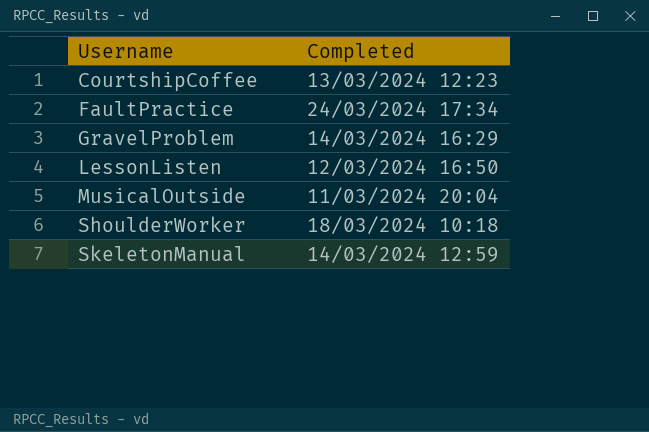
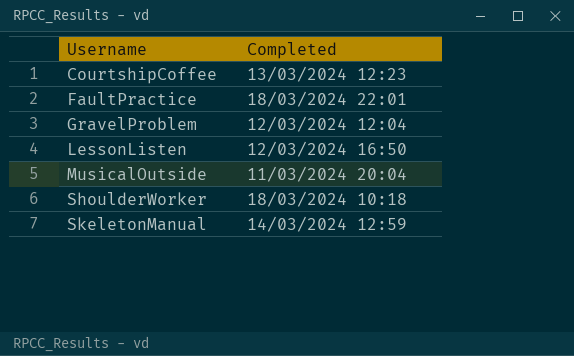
FaultPractice | Completed: 24/03/2024 17:34 -> 18/03/2024 22:01
GravelProblem | Completed: 14/03/2024 16:29 -> 12/03/2024 12:04

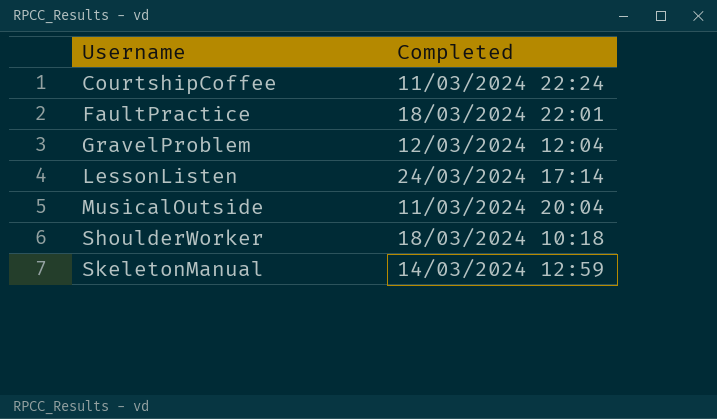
CourtshipCoffee | Completed: 13/03/2024 12:23 -> 11/03/2024 22:24
LessonListen | Completed: 12/03/2024 16:50 -> 24/03/2024 17:14

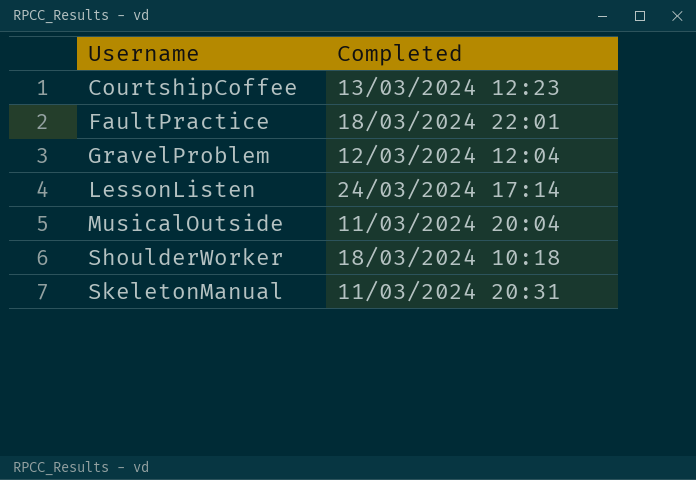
CourtshipCoffee | Completed: 11/03/2024 22:24 -> 13/03/2024 12:23
SkeletonManual | Completed: 14/03/2024 12:59 -> 11/03/2024 20:31

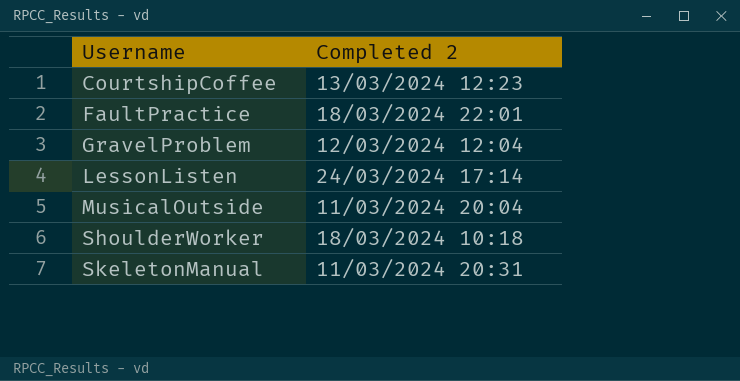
column name: Completed -> Completed 2

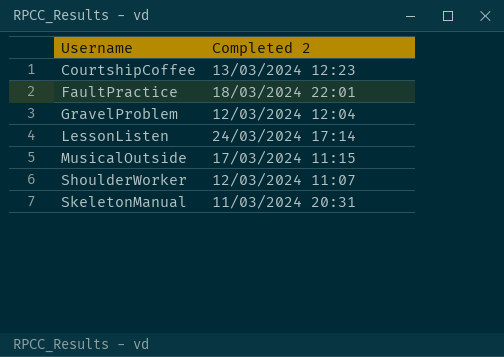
MusicalOutside | Completed 2: 11/03/2024 20:04 -> 17/03/2024 11:15
ShoulderWorker | Completed 2: 18/03/2024 10:18 -> 12/03/2024 11:07

